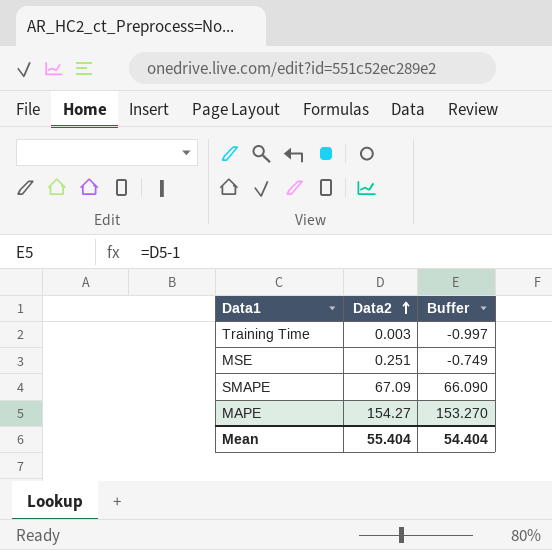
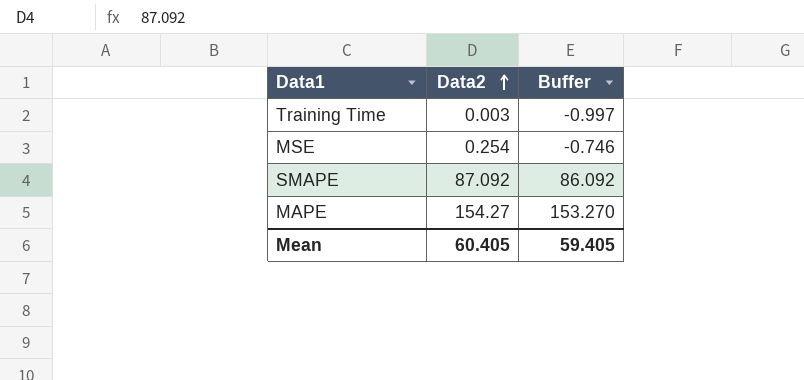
MSE | Data2: 0.251 -> 0.254
MSE | Buffer: -0.749 -> -0.746
SMAPE | Data2: 67.09 -> 87.092
SMAPE | Buffer: 66.090 -> 86.092
Mean | Data2: 55.404 -> 60.405
Mean | Buffer: 54.404 -> 59.405

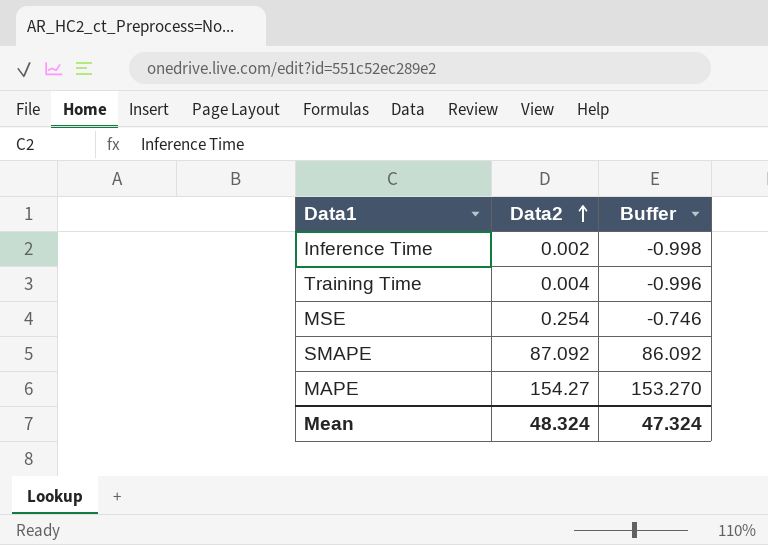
row Inference Time: none -> 0.002 | -0.998
Training Time | Data2: 0.003 -> 0.004
Training Time | Buffer: -0.997 -> -0.996
Mean | Data2: 60.405 -> 48.324
Mean | Buffer: 59.405 -> 47.324

